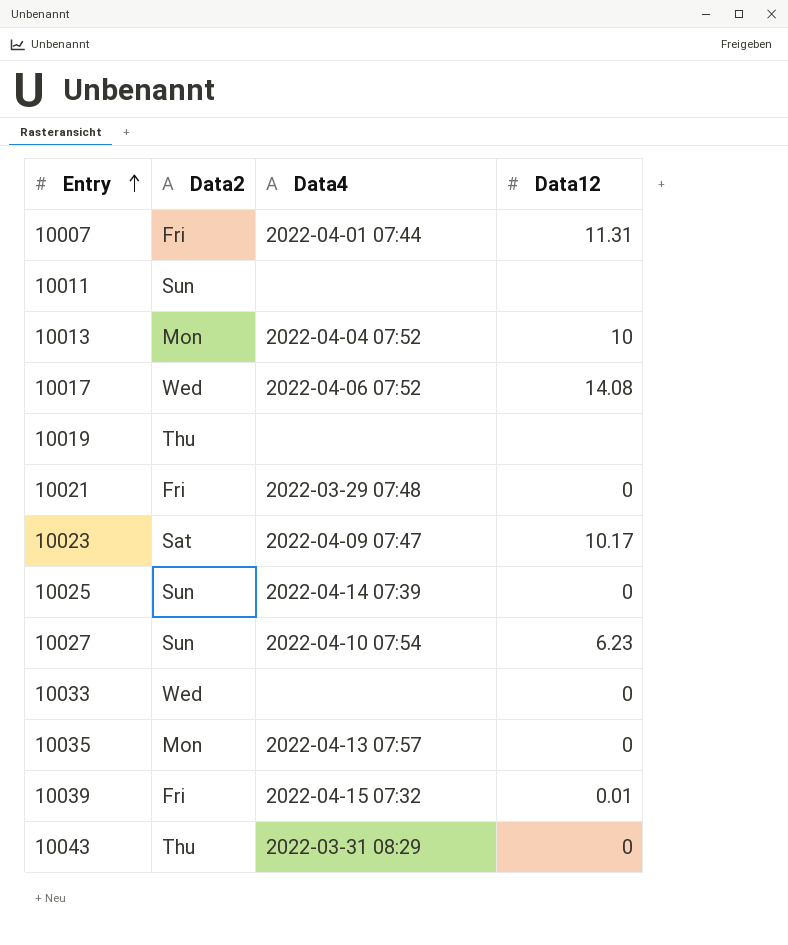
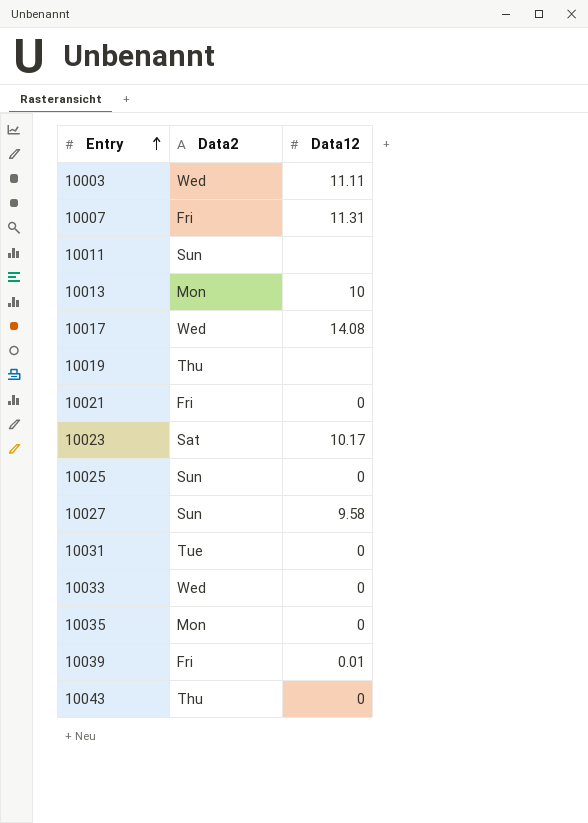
column Data4 | position: 3 -> none
row 10003: none -> Wed | 11.11
10027 | Data12: 6.23 -> 9.58
row 10031: none -> Tue | 0

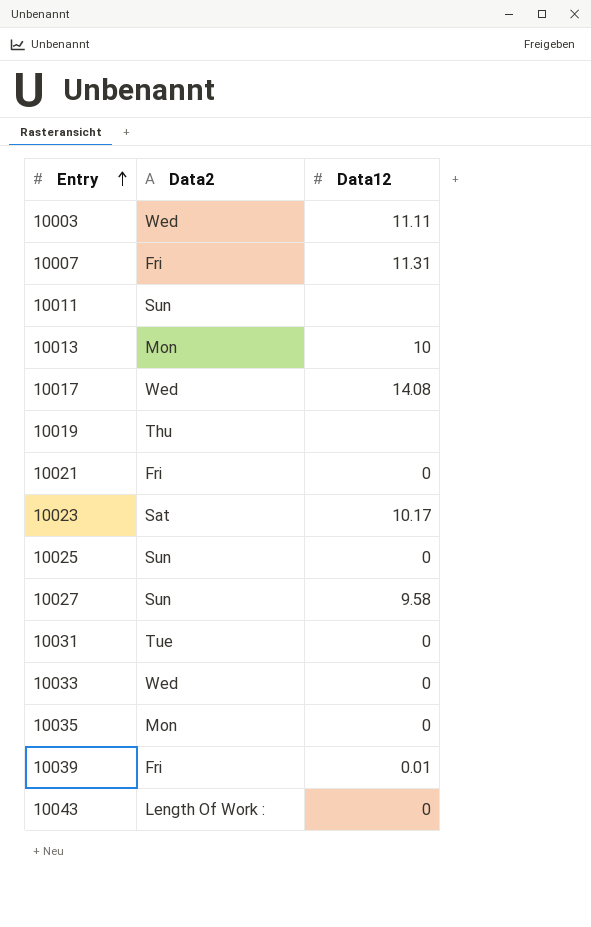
10043 | Data2: Thu -> Length Of Work :

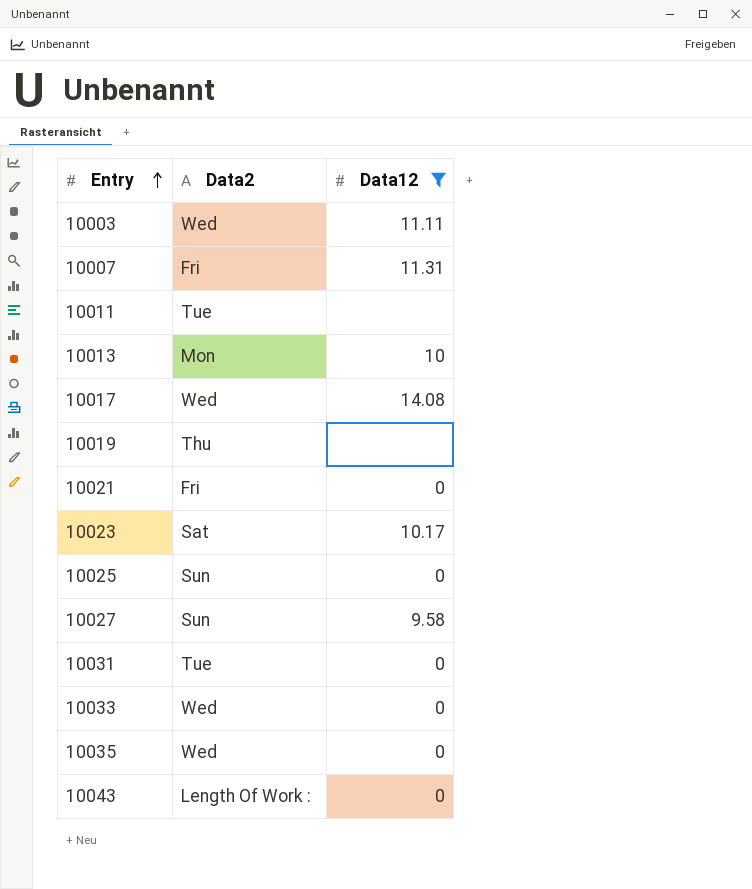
filter: none -> Data12 != 0.01
10011 | Data2: Sun -> Tue
10035 | Data2: Mon -> Wed

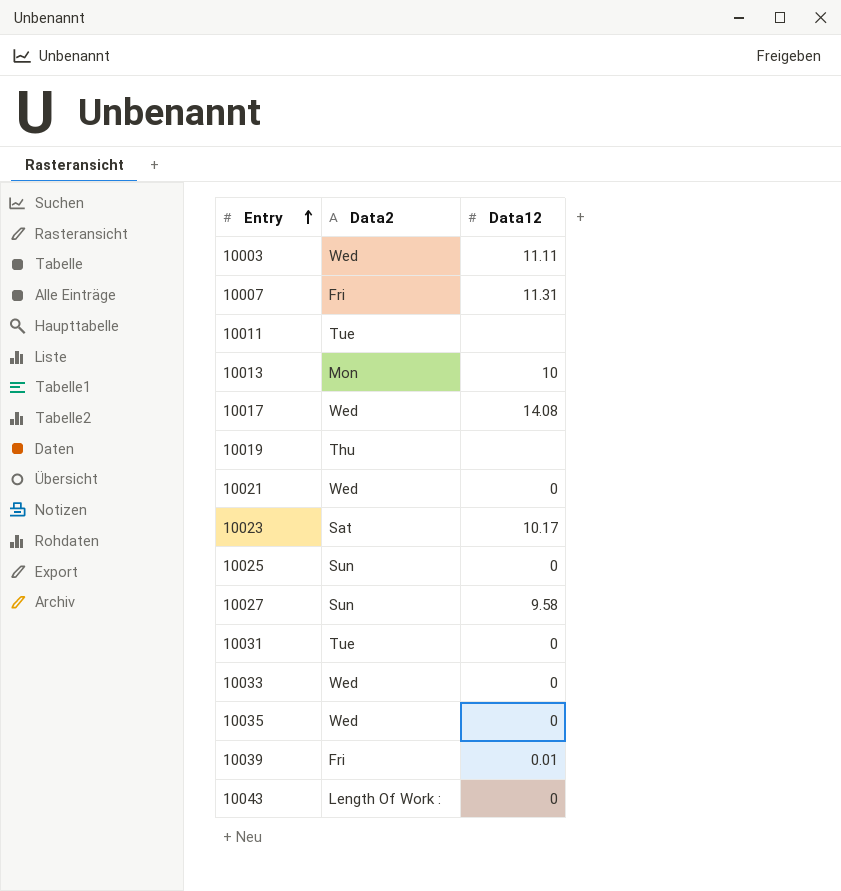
filter: Data12 != 0.01 -> none
10021 | Data2: Fri -> Wed

